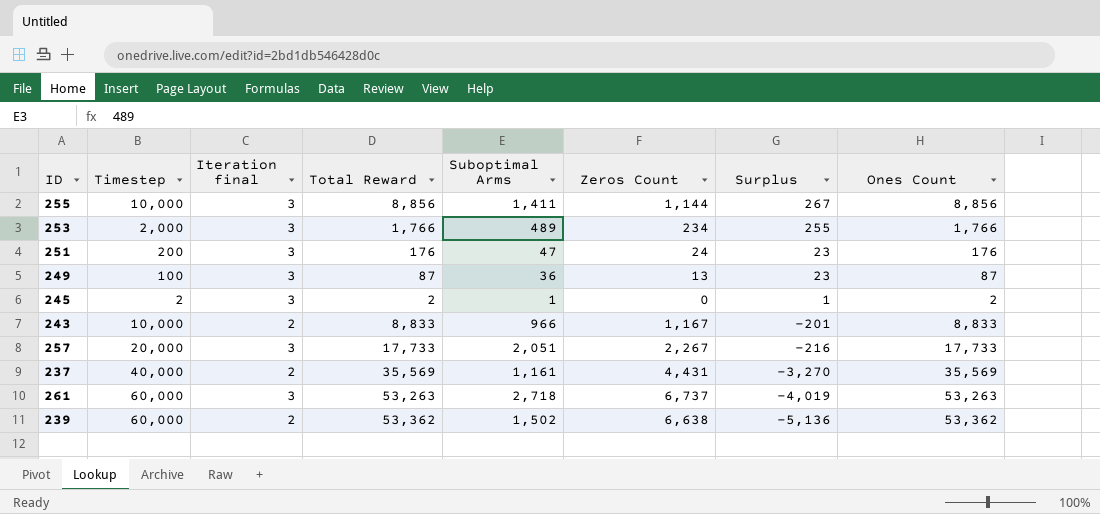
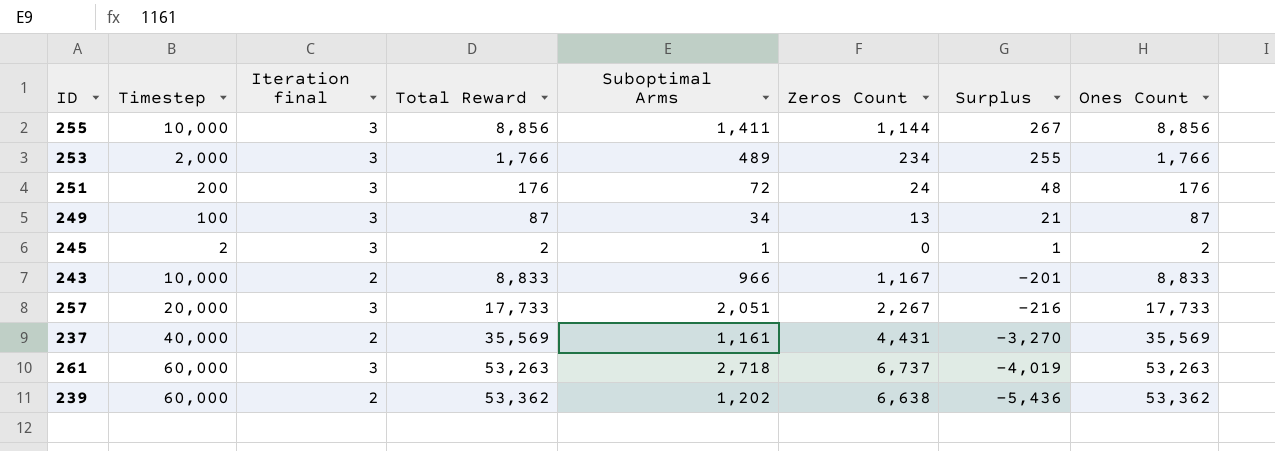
251 | Suboptimal Arms: 47 -> 72
251 | Surplus: 23 -> 48
249 | Suboptimal Arms: 36 -> 34
249 | Surplus: 23 -> 21
239 | Suboptimal Arms: 1,502 -> 1,202
239 | Surplus: -5,136 -> -5,436

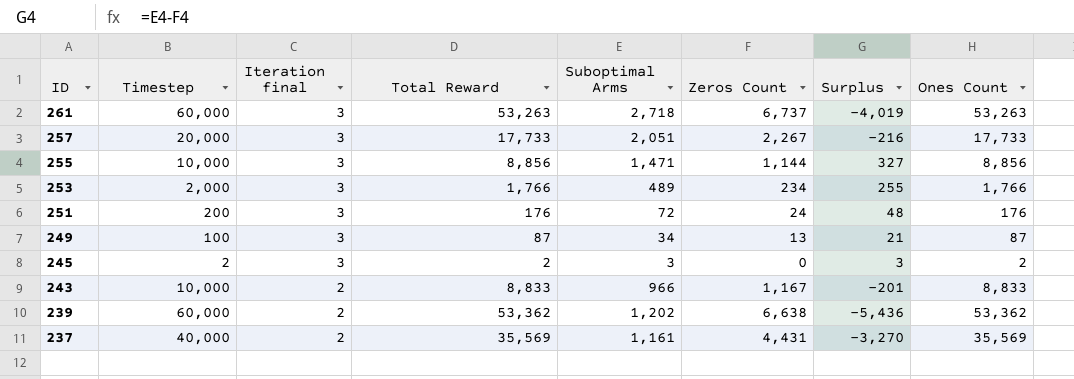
row order: Surplus descending -> ID descending
255 | Suboptimal Arms: 1,411 -> 1,471
255 | Surplus: 267 -> 327
245 | Suboptimal Arms: 1 -> 3
245 | Surplus: 1 -> 3

